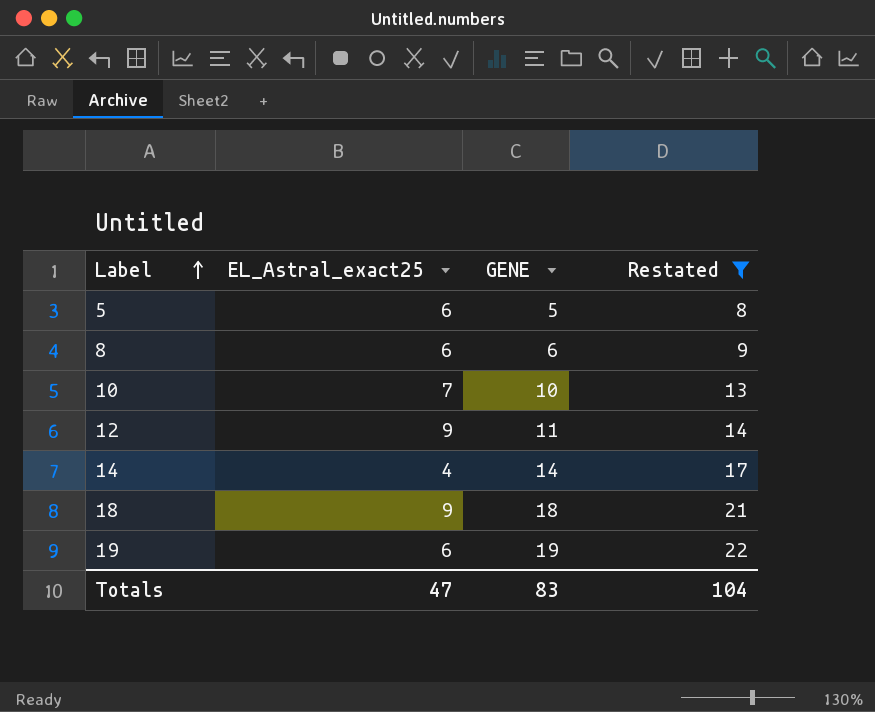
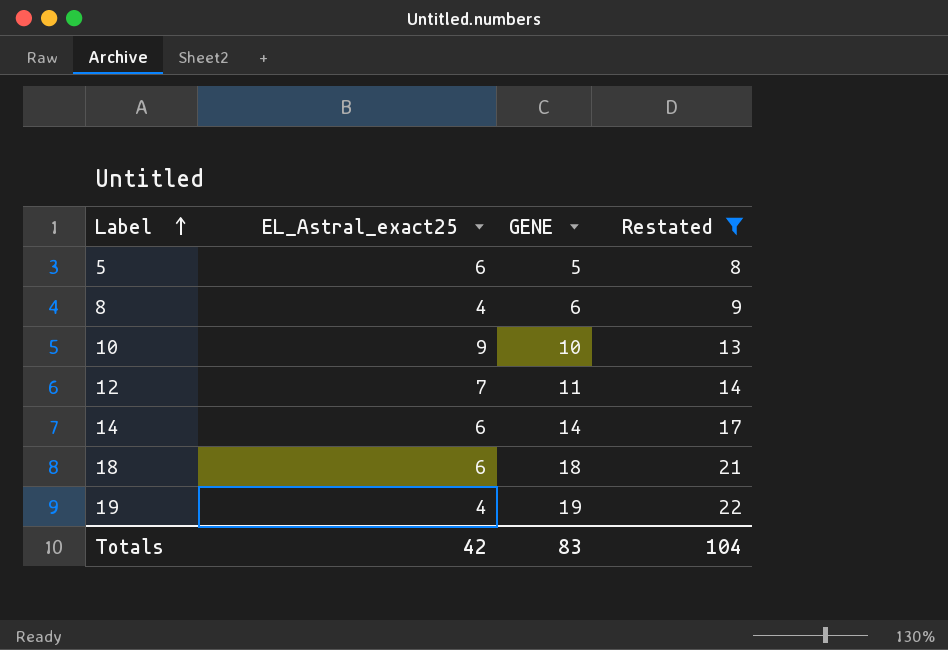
8 | EL_Astral_exact25: 6 -> 4
10 | EL_Astral_exact25: 7 -> 9
12 | EL_Astral_exact25: 9 -> 7
14 | EL_Astral_exact25: 4 -> 6
18 | EL_Astral_exact25: 9 -> 6
19 | EL_Astral_exact25: 6 -> 4
Totals | EL_Astral_exact25: 47 -> 42

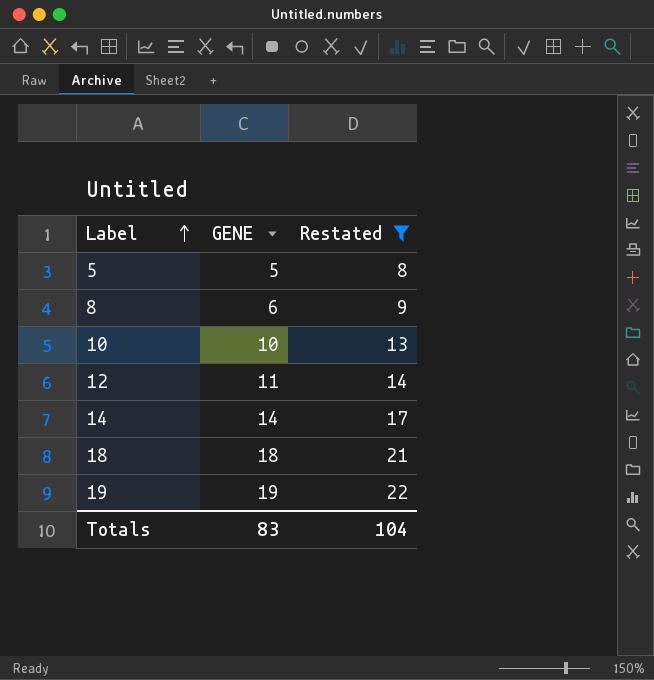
column EL_Astral_exact25 | position: 2 -> none

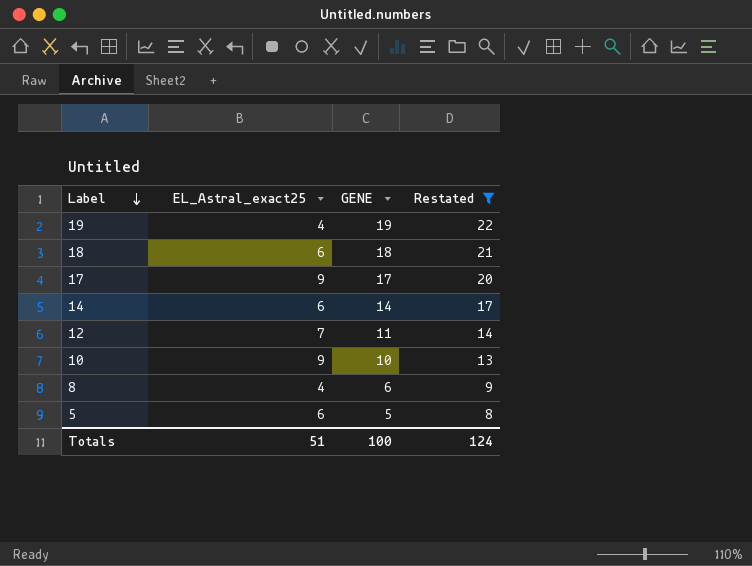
row order: Label ascending -> Label descending
column EL_Astral_exact25 | position: none -> 2
row 17: none -> 9 | 17 | 20
Totals | GENE: 83 -> 100
Totals | Restated: 104 -> 124

